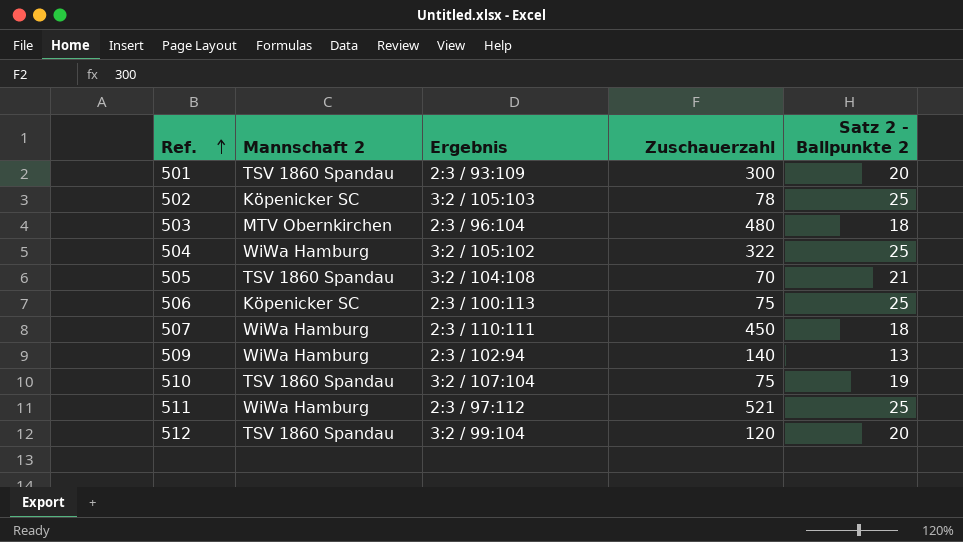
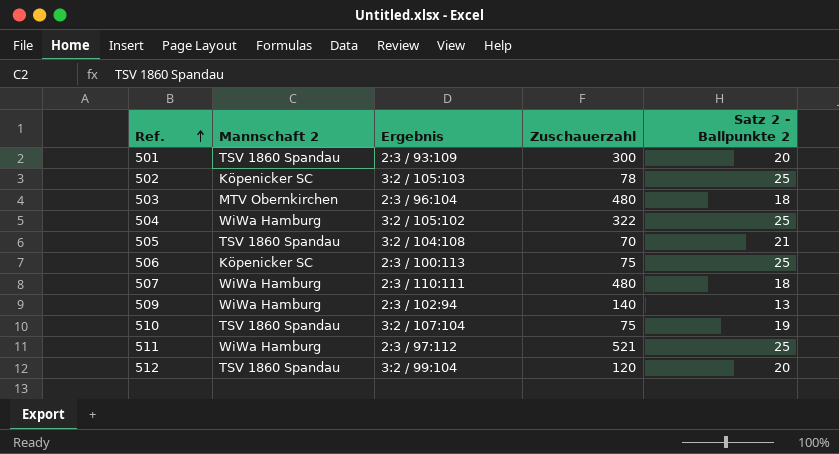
507 | Zuschauerzahl: 450 -> 480

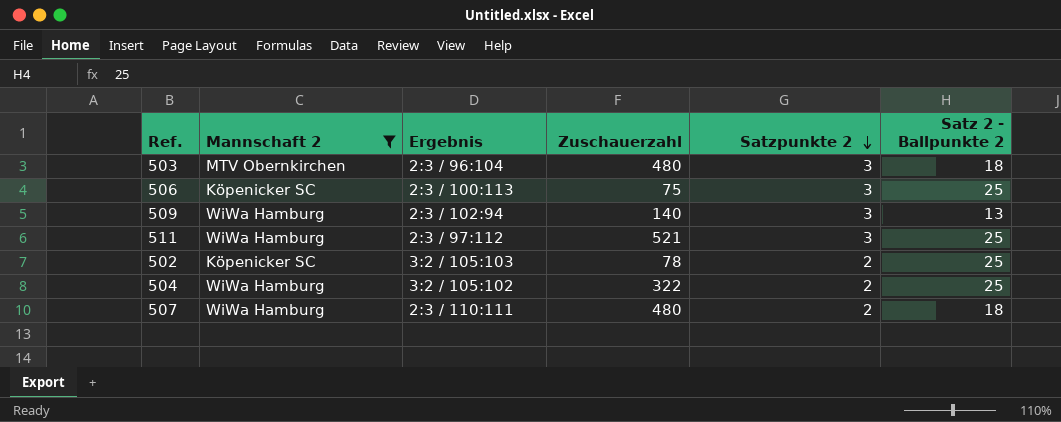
filter: none -> Mannschaft 2 != TSV 1860 Spandau
row order: Ref. ascending -> Satzpunkte 2 descending
column Satzpunkte 2 | position: none -> 5

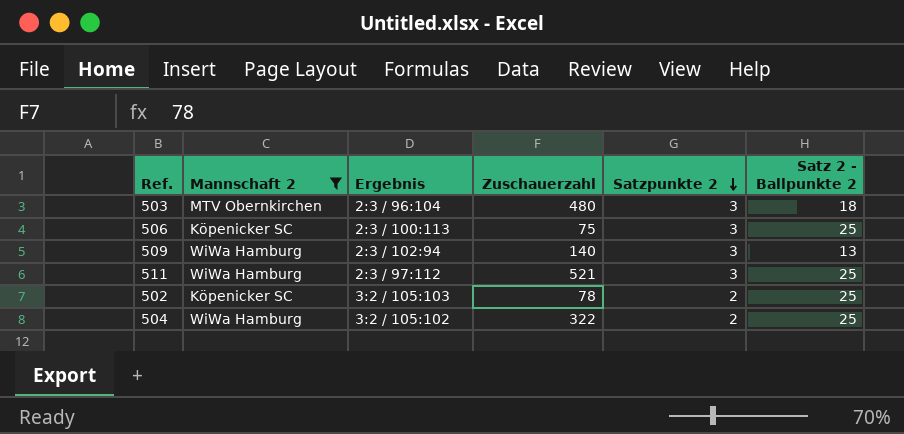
row 507: WiWa Hamburg | 2:3 / 110:111 | 480 | 2 | 18 -> none

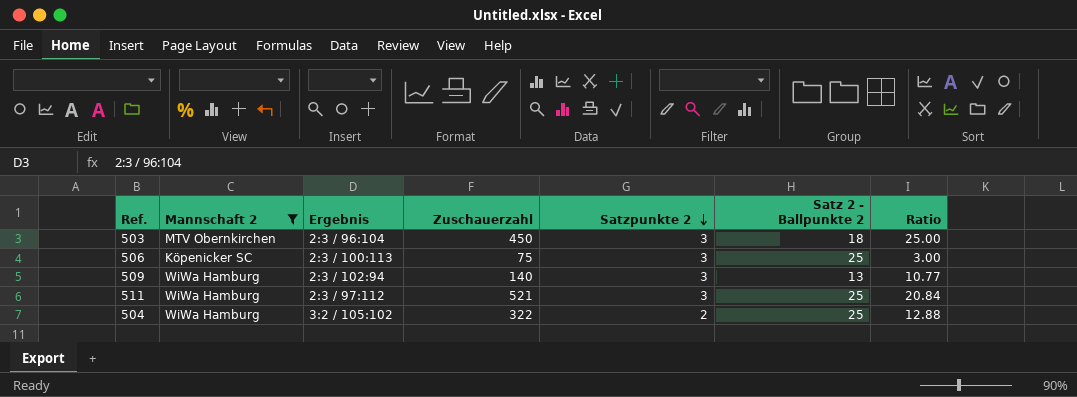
column Ratio | formula: none -> [Zuschauerzahl] / [Satz 2 - Ballpunkte 2]
row 502: Köpenicker SC | 3:2 / 105:103 | 78 | 2 | 25 -> none
503 | Zuschauerzahl: 480 -> 450

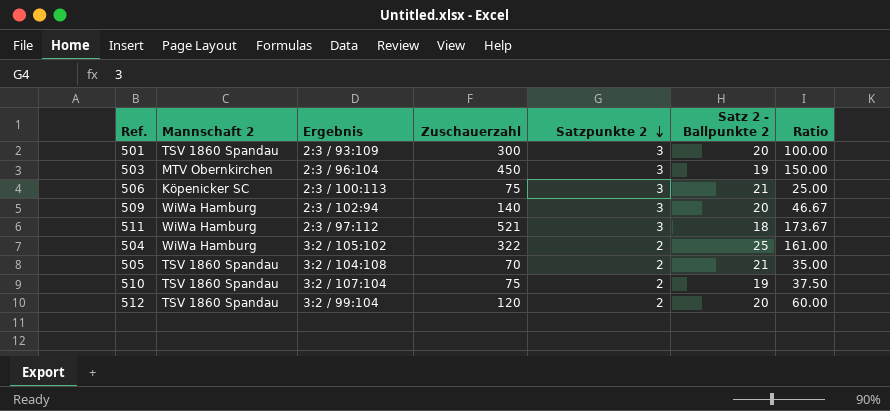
filter: Mannschaft 2 != TSV 1860 Spandau -> none
column Ratio | formula: [Zuschauerzahl] / [Satz 2 - Ballpunkte 2] -> [Zuschauerzahl] / [Satzpunkte 2]
503 | Satz 2 - Ballpunkte 2: 18 -> 19
506 | Satz 2 - Ballpunkte 2: 25 -> 21
509 | Satz 2 - Ballpunkte 2: 13 -> 20
511 | Satz 2 - Ballpunkte 2: 25 -> 18

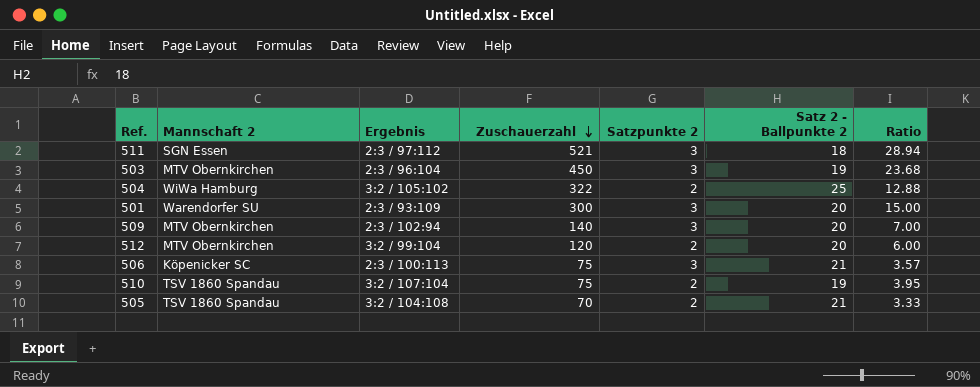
row order: Satzpunkte 2 descending -> Zuschauerzahl descending
column Ratio | formula: [Zuschauerzahl] / [Satzpunkte 2] -> [Zuschauerzahl] / [Satz 2 - Ballpunkte 2]
511 | Mannschaft 2: WiWa Hamburg -> SGN Essen
501 | Mannschaft 2: TSV 1860 Spandau -> Warendorfer SU
509 | Mannschaft 2: WiWa Hamburg -> MTV Obernkirchen
512 | Mannschaft 2: TSV 1860 Spandau -> MTV Obernkirchen

